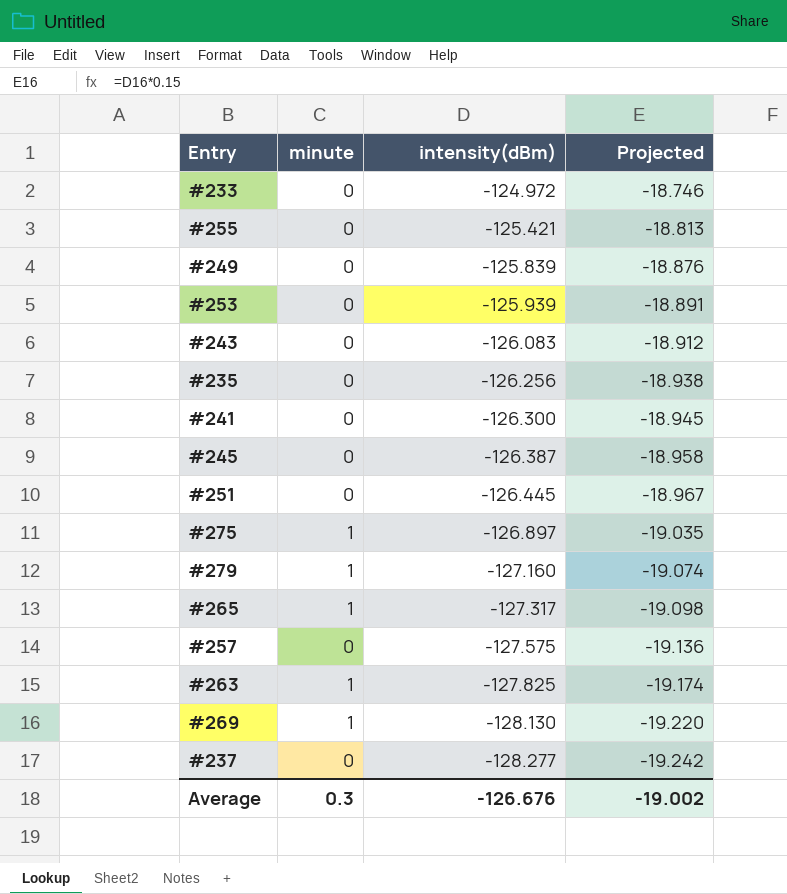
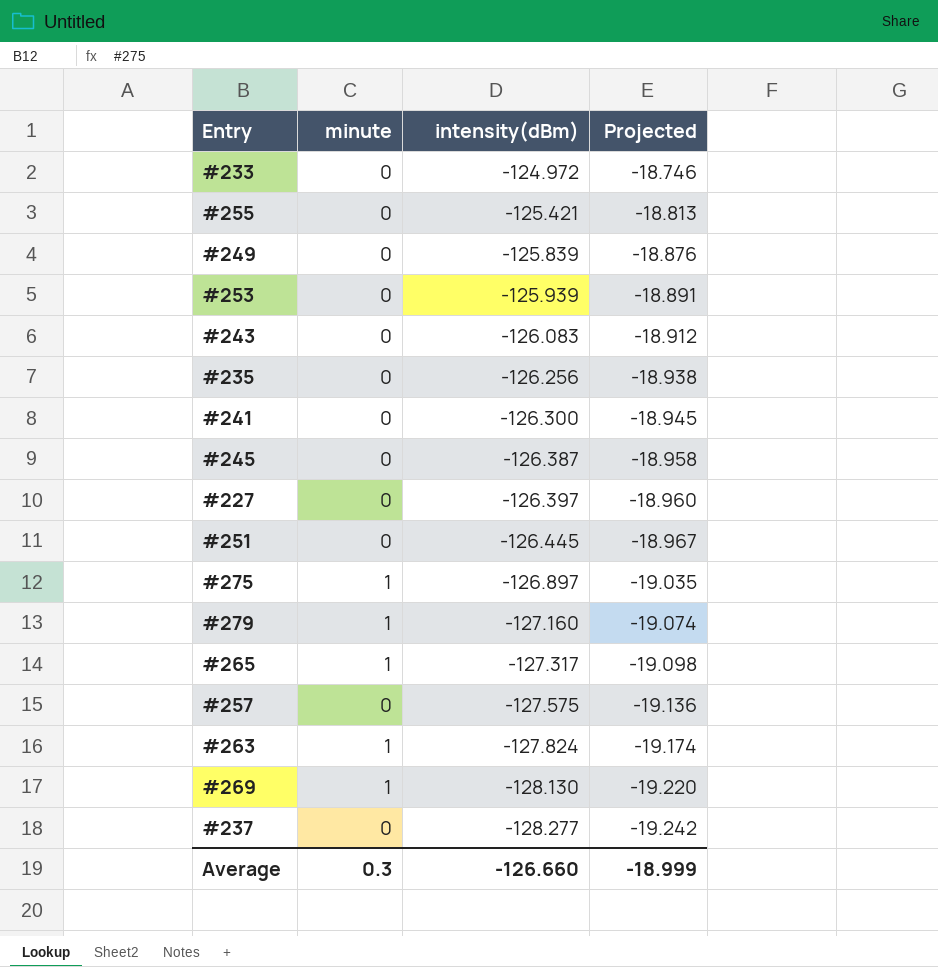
row #227: none -> 0 | -126.397 | -18.960
#263 | intensity(dBm): -127.825 -> -127.824
Average | intensity(dBm): -126.676 -> -126.660
Average | Projected: -19.002 -> -18.999

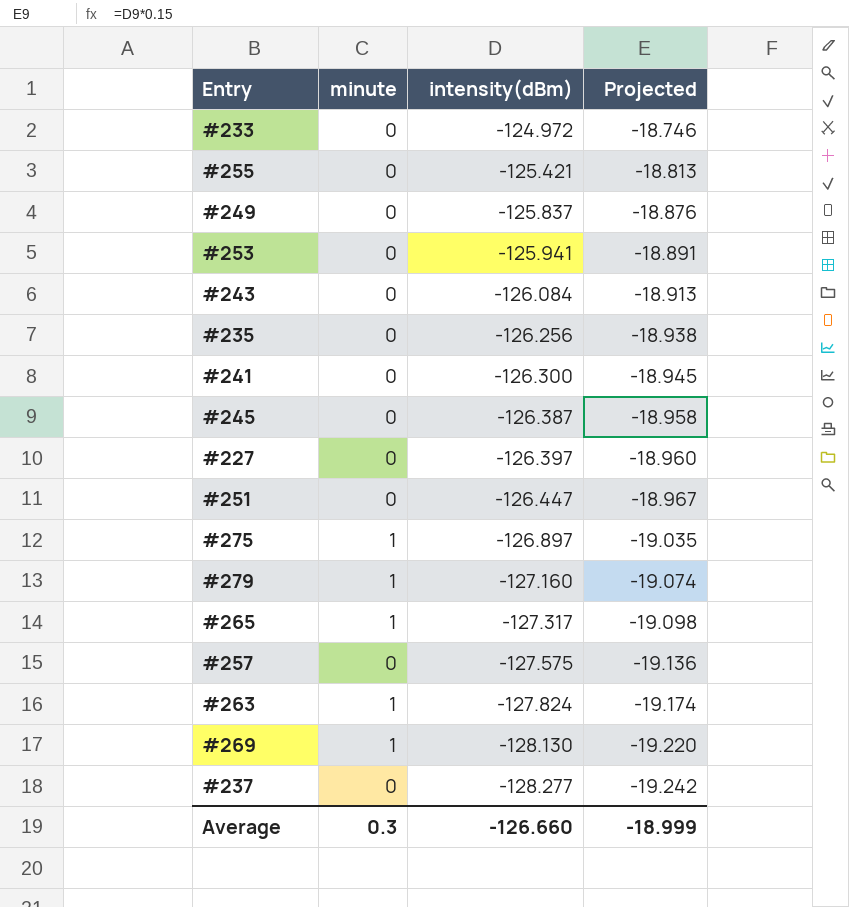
#249 | intensity(dBm): -125.839 -> -125.837
#253 | intensity(dBm): -125.939 -> -125.941
#243 | intensity(dBm): -126.083 -> -126.084
#243 | Projected: -18.912 -> -18.913
#251 | intensity(dBm): -126.445 -> -126.447

